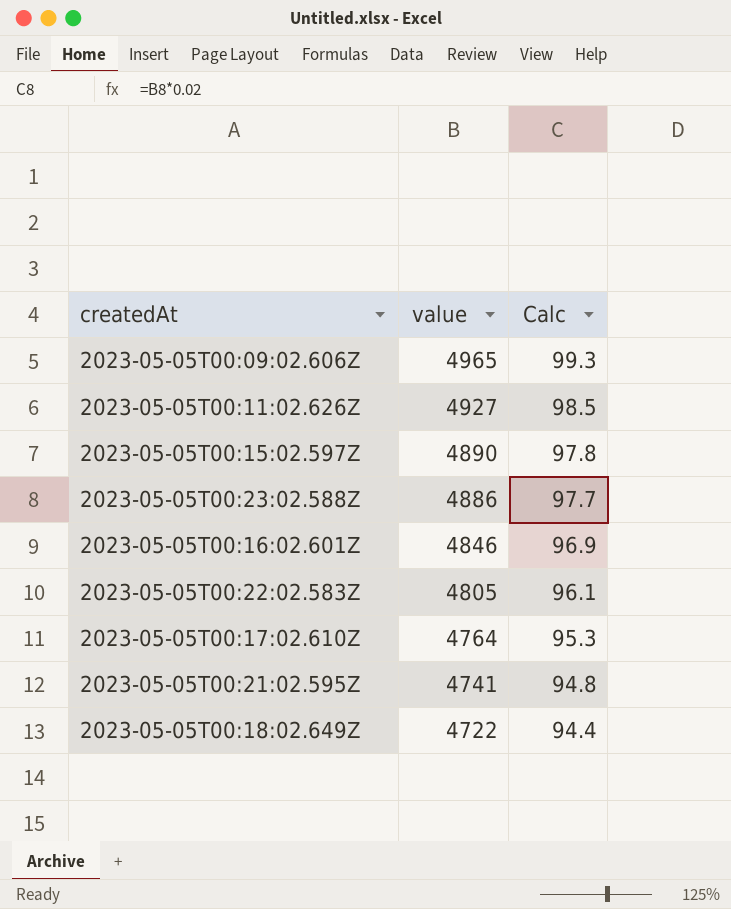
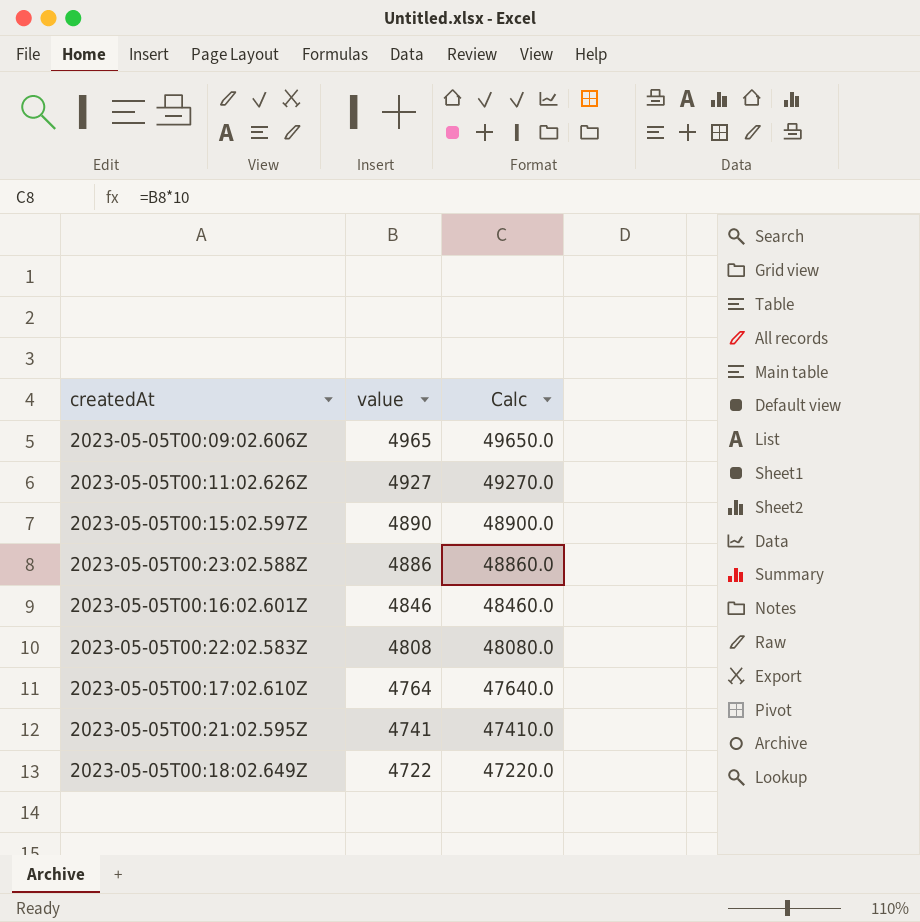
column Calc | formula: [value] * 0.02 -> [value] * 10
2023-05-05T00:22:02.583Z | value: 4805 -> 4808

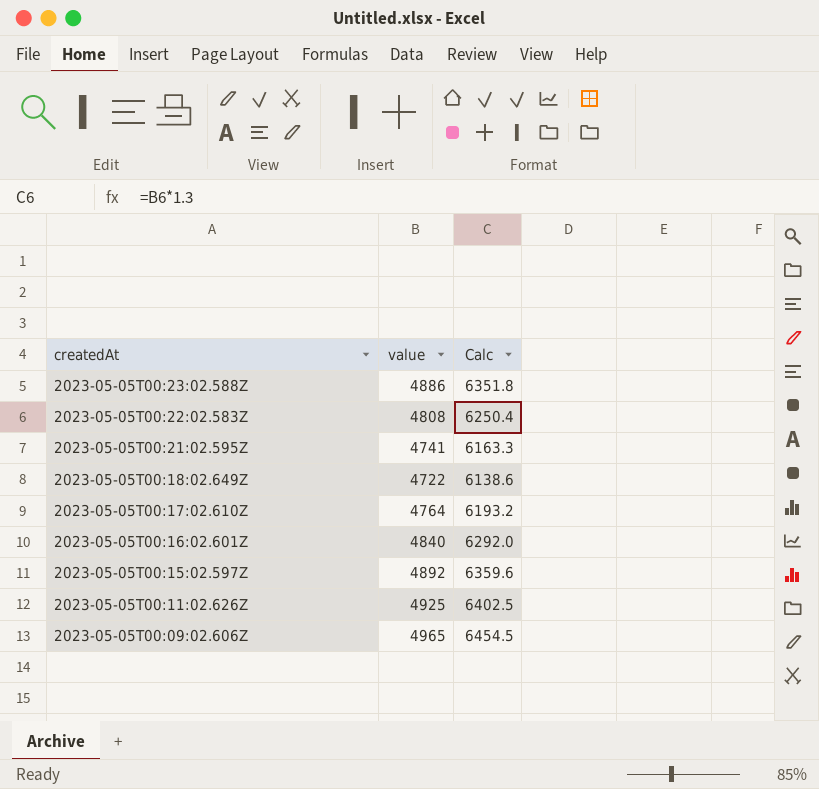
row order: value descending -> createdAt descending
column Calc | formula: [value] * 10 -> [value] * 1.3
2023-05-05T00:16:02.601Z | value: 4846 -> 4840
2023-05-05T00:15:02.597Z | value: 4890 -> 4892
2023-05-05T00:11:02.626Z | value: 4927 -> 4925

